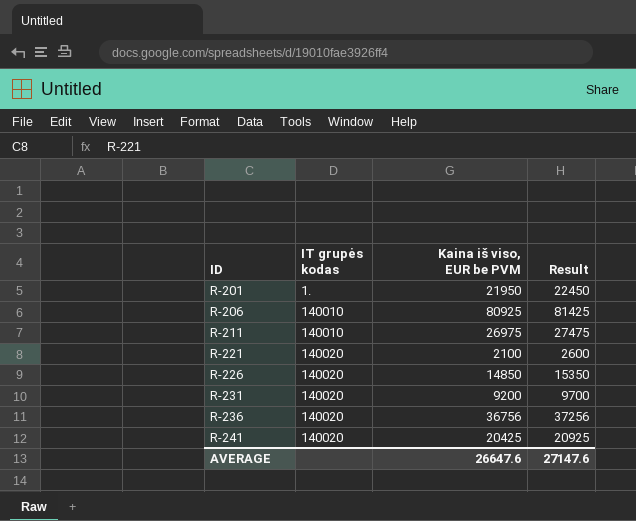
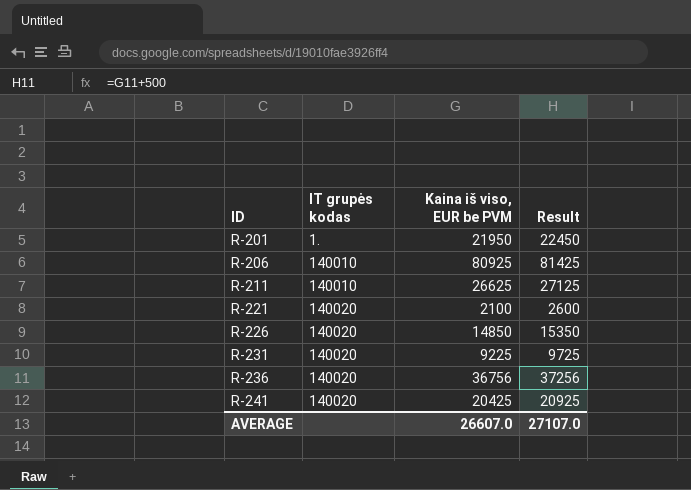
R-211 | Kaina iš viso, EUR be PVM: 26975 -> 26625
R-211 | Result: 27475 -> 27125
R-231 | Kaina iš viso, EUR be PVM: 9200 -> 9225
R-231 | Result: 9700 -> 9725
AVERAGE | Kaina iš viso, EUR be PVM: 26647.6 -> 26607.0
AVERAGE | Result: 27147.6 -> 27107.0

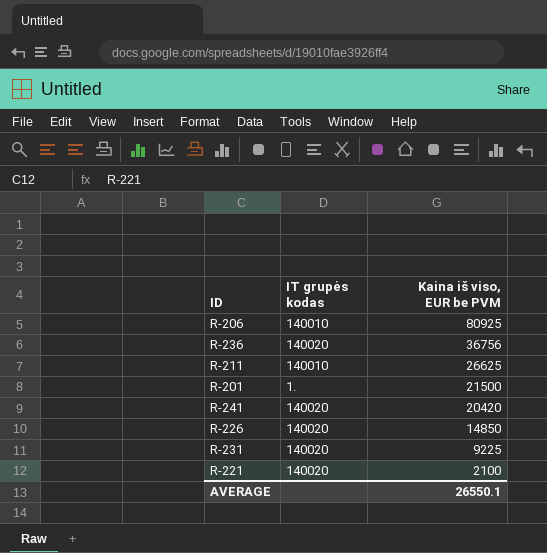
row order: ID ascending -> Kaina iš viso, EUR be PVM descending
column Result | formula: [Kaina iš viso, EUR be PVM] + 500 -> none
R-201 | Kaina iš viso, EUR be PVM: 21950 -> 21500
R-241 | Kaina iš viso, EUR be PVM: 20425 -> 20420
AVERAGE | Kaina iš viso, EUR be PVM: 26607.0 -> 26550.1

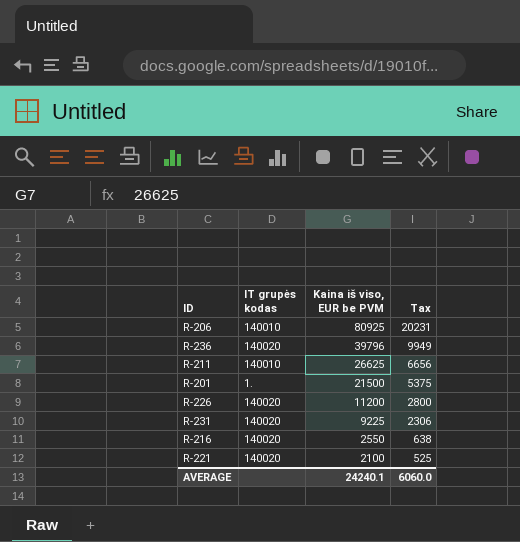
column Tax | formula: none -> [Kaina iš viso, EUR be PVM] * 0.25
row R-241: 140020 | 20420 -> none
R-236 | Kaina iš viso, EUR be PVM: 36756 -> 39796
R-226 | Kaina iš viso, EUR be PVM: 14850 -> 11200
row R-216: none -> 140020 | 2550 | 638
AVERAGE | Kaina iš viso, EUR be PVM: 26550.1 -> 24240.1

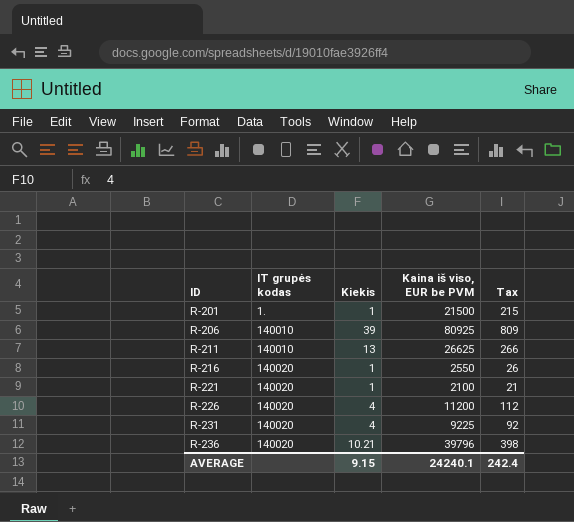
row order: Kaina iš viso, EUR be PVM descending -> ID ascending
column Kiekis | position: none -> 3
column Tax | formula: [Kaina iš viso, EUR be PVM] * 0.25 -> [Kaina iš viso, EUR be PVM] * 0.01
AVERAGE | Tax: 6060.0 -> 242.4

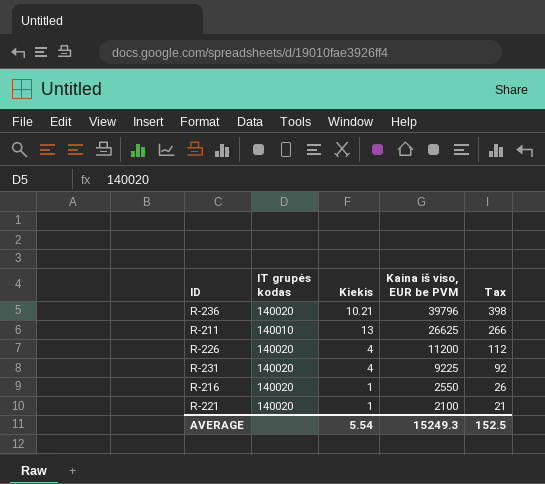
row order: ID ascending -> Kaina iš viso, EUR be PVM descending
row R-201: 1. | 1 | 21500 | 215 -> none
row R-206: 140010 | 39 | 80925 | 809 -> none
AVERAGE | Kiekis: 9.15 -> 5.54
AVERAGE | Kaina iš viso, EUR be PVM: 24240.1 -> 15249.3
AVERAGE | Tax: 242.4 -> 152.5

